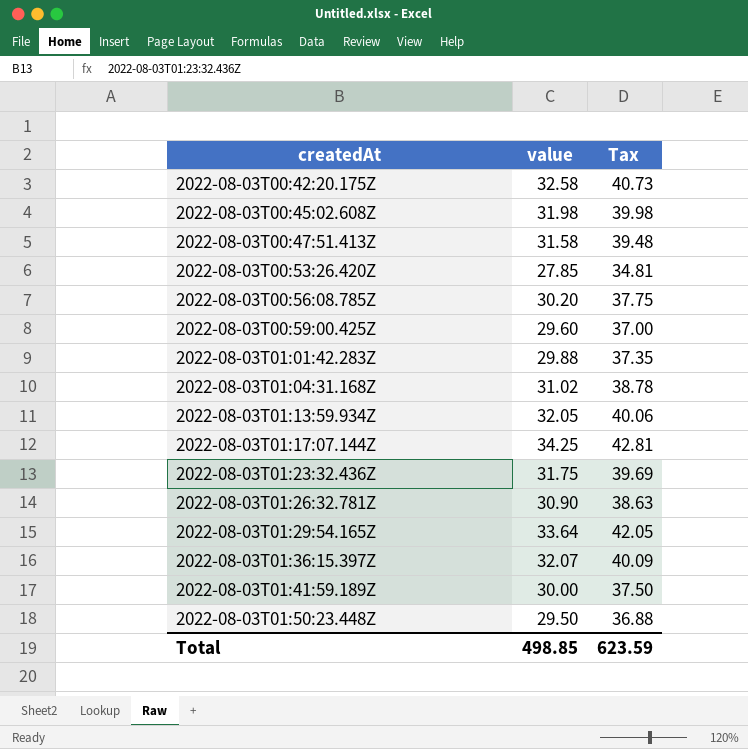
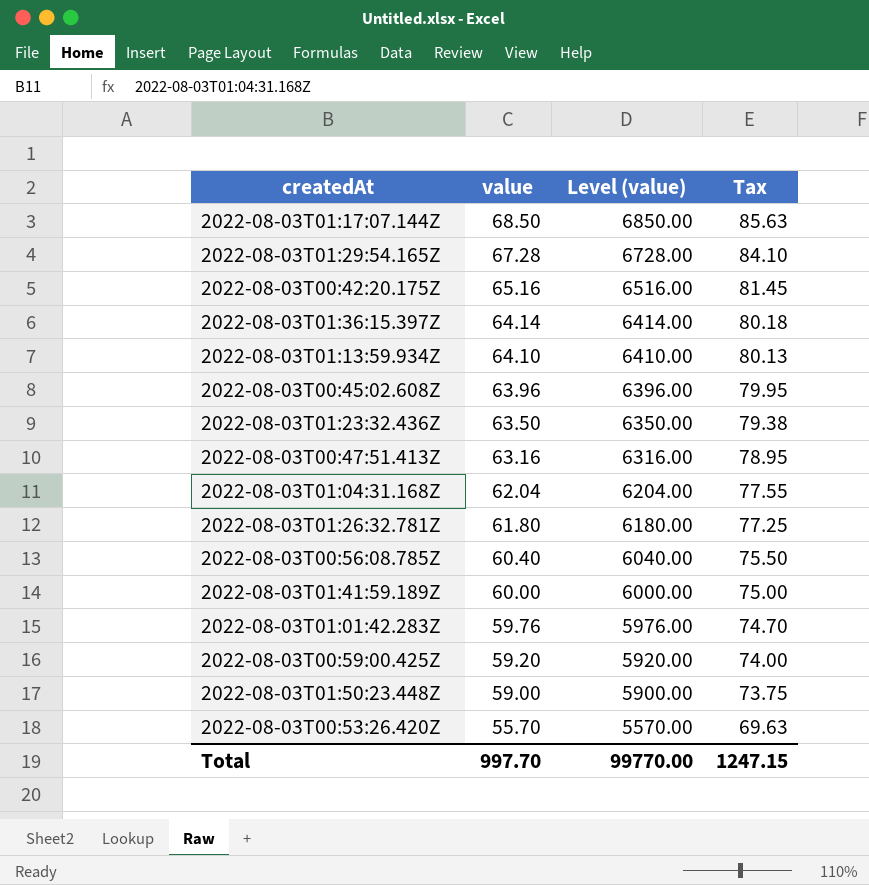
row order: createdAt ascending -> value descending
column Level (value) | formula: none -> [value] * 100
2022-08-03T01:17:07.144Z | value: 34.25 -> 68.50
2022-08-03T01:17:07.144Z | Tax: 42.81 -> 85.63
2022-08-03T01:29:54.165Z | value: 33.64 -> 67.28
2022-08-03T01:29:54.165Z | Tax: 42.05 -> 84.10
2022-08-03T00:42:20.175Z | value: 32.58 -> 65.16
2022-08-03T00:42:20.175Z | Tax: 40.73 -> 81.45
2022-08-03T01:36:15.397Z | value: 32.07 -> 64.14
2022-08-03T01:36:15.397Z | Tax: 40.09 -> 80.18
2022-08-03T01:13:59.934Z | value: 32.05 -> 64.10
2022-08-03T01:13:59.934Z | Tax: 40.06 -> 80.13
2022-08-03T00:45:02.608Z | value: 31.98 -> 63.96
2022-08-03T00:45:02.608Z | Tax: 39.98 -> 79.95
2022-08-03T01:23:32.436Z | value: 31.75 -> 63.50
2022-08-03T01:23:32.436Z | Tax: 39.69 -> 79.38
2022-08-03T00:47:51.413Z | value: 31.58 -> 63.16
2022-08-03T00:47:51.413Z | Tax: 39.48 -> 78.95
2022-08-03T01:04:31.168Z | value: 31.02 -> 62.04
2022-08-03T01:04:31.168Z | Tax: 38.78 -> 77.55
2022-08-03T01:26:32.781Z | value: 30.90 -> 61.80
2022-08-03T01:26:32.781Z | Tax: 38.63 -> 77.25
2022-08-03T00:56:08.785Z | value: 30.20 -> 60.40
2022-08-03T00:56:08.785Z | Tax: 37.75 -> 75.50
2022-08-03T01:41:59.189Z | value: 30.00 -> 60.00
2022-08-03T01:41:59.189Z | Tax: 37.50 -> 75.00
2022-08-03T01:01:42.283Z | value: 29.88 -> 59.76
2022-08-03T01:01:42.283Z | Tax: 37.35 -> 74.70
2022-08-03T00:59:00.425Z | value: 29.60 -> 59.20
2022-08-03T00:59:00.425Z | Tax: 37.00 -> 74.00
2022-08-03T01:50:23.448Z | value: 29.50 -> 59.00
2022-08-03T01:50:23.448Z | Tax: 36.88 -> 73.75
2022-08-03T00:53:26.420Z | value: 27.85 -> 55.70
2022-08-03T00:53:26.420Z | Tax: 34.81 -> 69.63
Total | value: 498.85 -> 997.70
Total | Tax: 623.59 -> 1247.15

